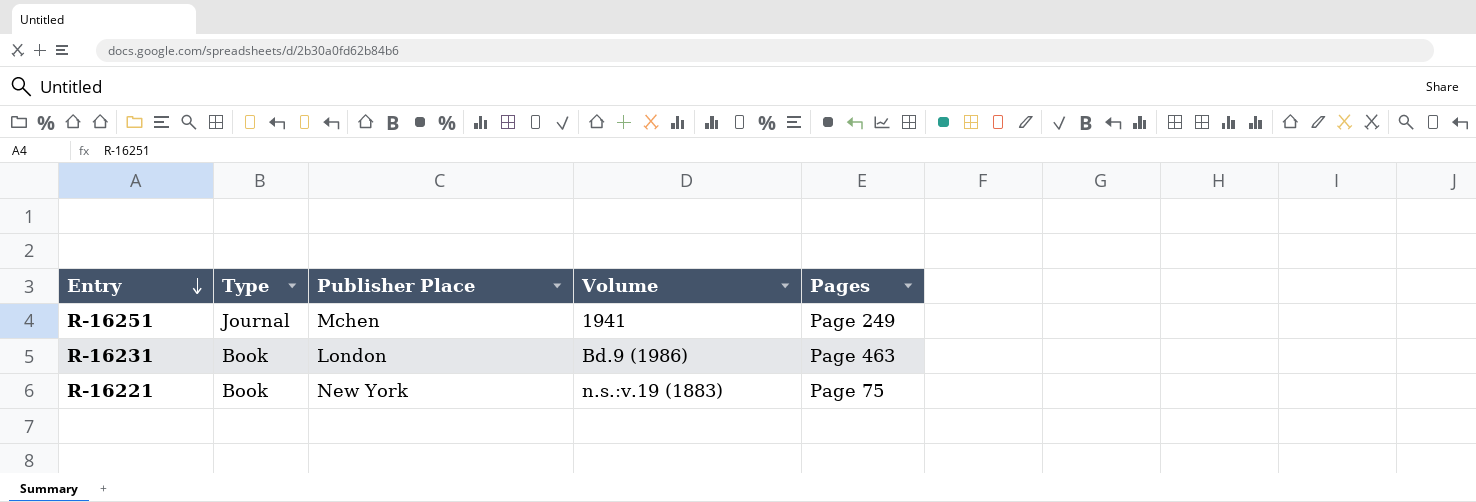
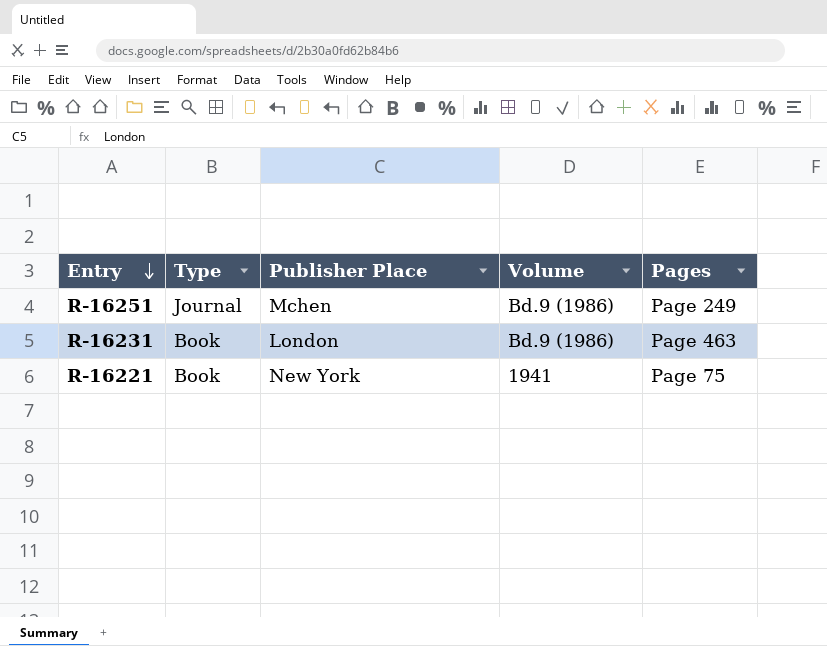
R-16251 | Volume: 1941 -> Bd.9 (1986)
R-16221 | Volume: n.s.:v.19 (1883) -> 1941

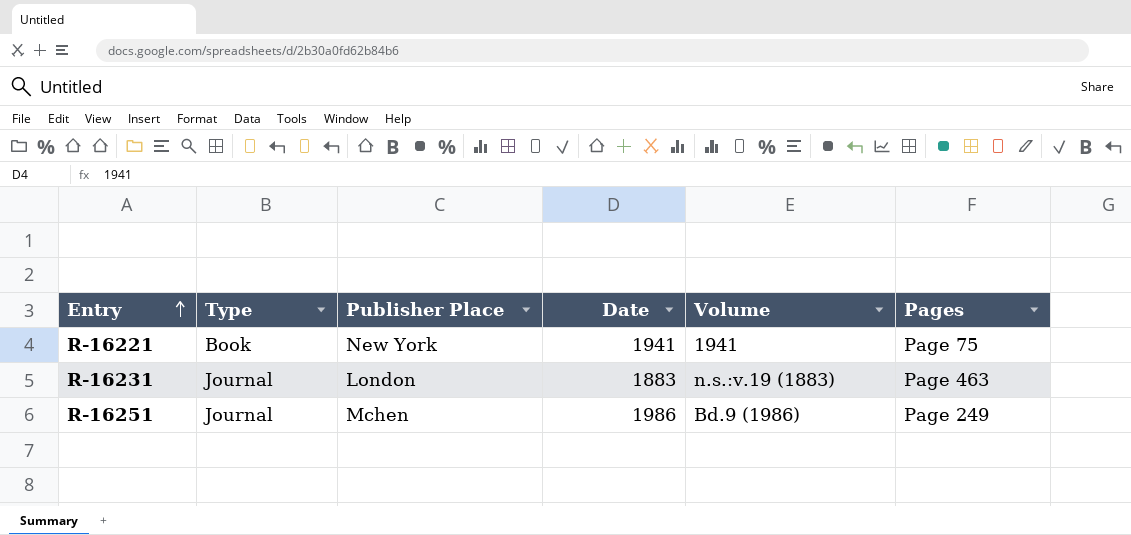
row order: Entry descending -> Entry ascending
column Date | position: none -> 4
R-16231 | Type: Book -> Journal
R-16231 | Volume: Bd.9 (1986) -> n.s.:v.19 (1883)

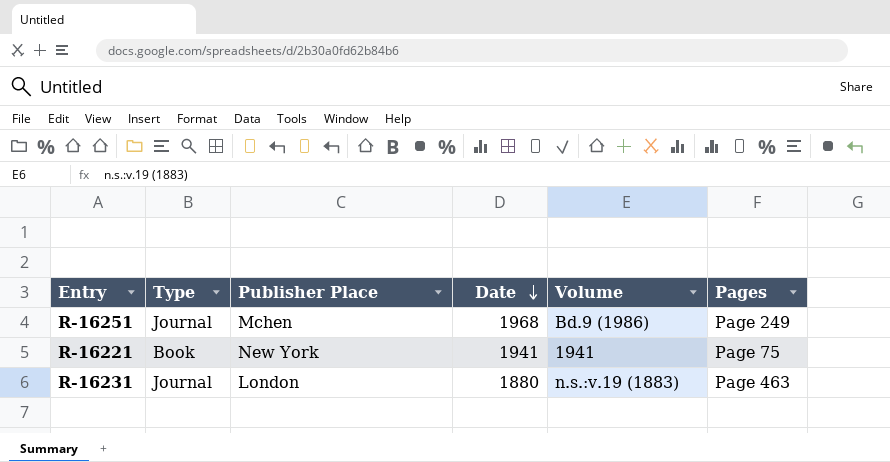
row order: Entry ascending -> Date descending
R-16251 | Date: 1986 -> 1968
R-16231 | Date: 1883 -> 1880

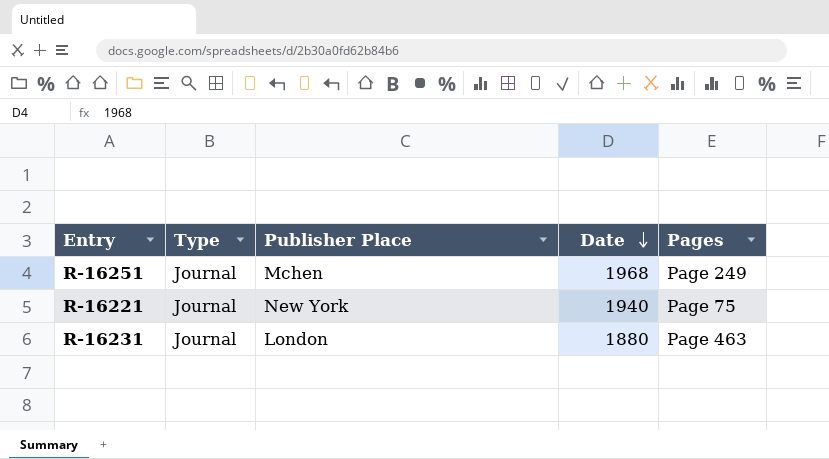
column Volume | position: 5 -> none
R-16221 | Type: Book -> Journal
R-16221 | Date: 1941 -> 1940

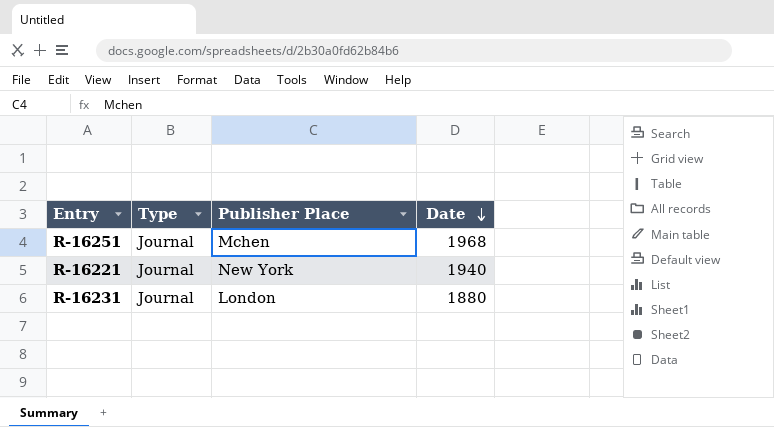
column Pages | position: 5 -> none

